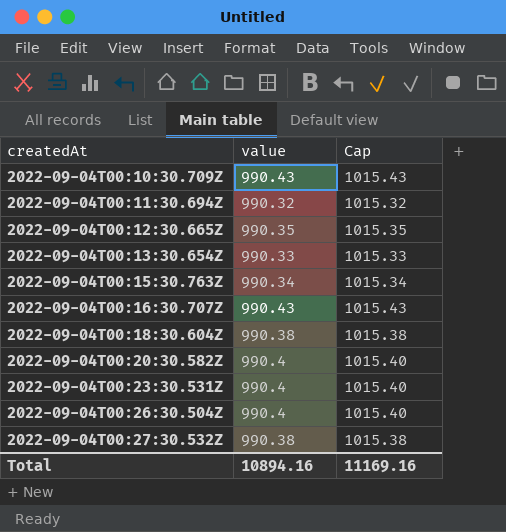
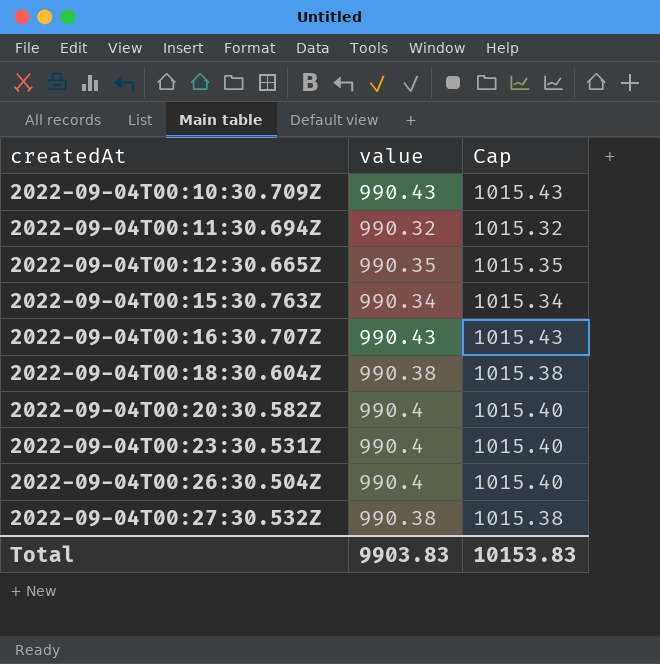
row 2022-09-04T00:13:30.654Z: 990.33 | 1015.33 -> none
Total | value: 10894.16 -> 9903.83
Total | Cap: 11169.16 -> 10153.83

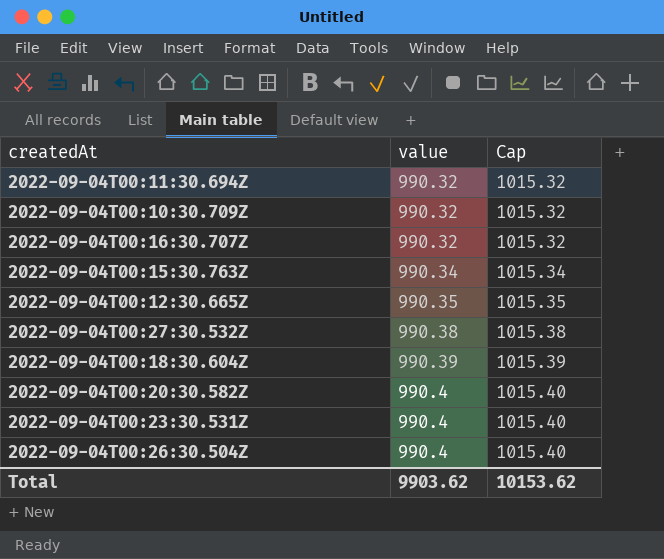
row order: createdAt ascending -> value ascending
2022-09-04T00:10:30.709Z | value: 990.43 -> 990.32
2022-09-04T00:10:30.709Z | Cap: 1015.43 -> 1015.32
2022-09-04T00:16:30.707Z | value: 990.43 -> 990.32
2022-09-04T00:16:30.707Z | Cap: 1015.43 -> 1015.32
2022-09-04T00:18:30.604Z | value: 990.38 -> 990.39
2022-09-04T00:18:30.604Z | Cap: 1015.38 -> 1015.39
Total | value: 9903.83 -> 9903.62
Total | Cap: 10153.83 -> 10153.62

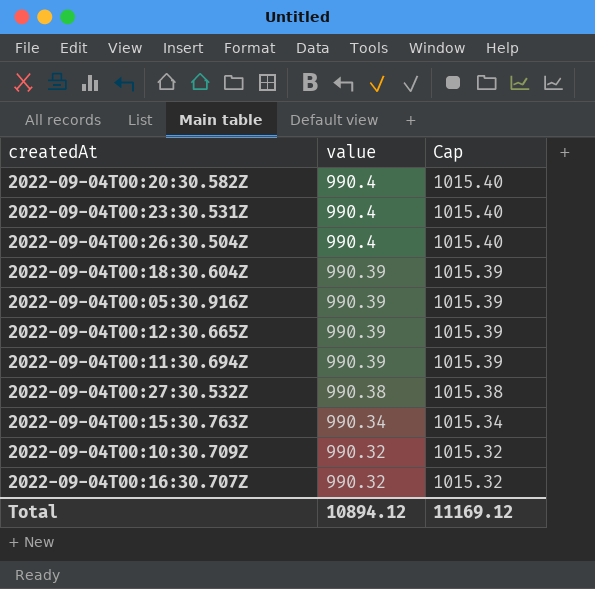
row order: value ascending -> value descending
row 2022-09-04T00:05:30.916Z: none -> 990.39 | 1015.39
2022-09-04T00:12:30.665Z | value: 990.35 -> 990.39
2022-09-04T00:12:30.665Z | Cap: 1015.35 -> 1015.39
2022-09-04T00:11:30.694Z | value: 990.32 -> 990.39
2022-09-04T00:11:30.694Z | Cap: 1015.32 -> 1015.39
Total | value: 9903.62 -> 10894.12
Total | Cap: 10153.62 -> 11169.12

